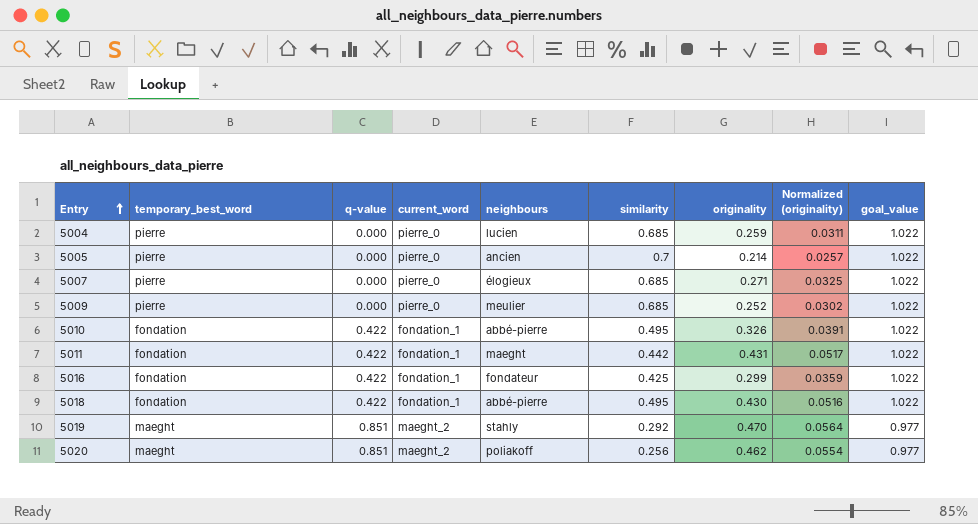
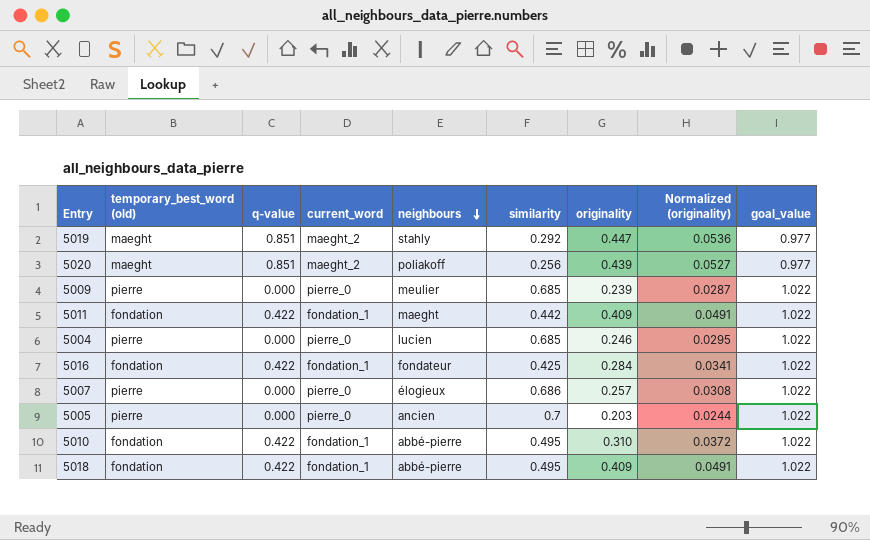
row order: Entry ascending -> neighbours descending
column name: temporary_best_word -> temporary_best_word (old)
5019 | originality: 0.470 -> 0.447
5019 | Normalized (originality): 0.0564 -> 0.0536
5020 | originality: 0.462 -> 0.439
5020 | Normalized (originality): 0.0554 -> 0.0527
5009 | originality: 0.252 -> 0.239
5009 | Normalized (originality): 0.0302 -> 0.0287
5011 | originality: 0.431 -> 0.409
5011 | Normalized (originality): 0.0517 -> 0.0491
5004 | originality: 0.259 -> 0.246
5004 | Normalized (originality): 0.0311 -> 0.0295
5016 | originality: 0.299 -> 0.284
5016 | Normalized (originality): 0.0359 -> 0.0341
5007 | similarity: 0.685 -> 0.686
5007 | originality: 0.271 -> 0.257
5007 | Normalized (originality): 0.0325 -> 0.0308
5005 | originality: 0.214 -> 0.203
5005 | Normalized (originality): 0.0257 -> 0.0244
5010 | originality: 0.326 -> 0.310
5010 | Normalized (originality): 0.0391 -> 0.0372
5018 | originality: 0.430 -> 0.409
5018 | Normalized (originality): 0.0516 -> 0.0491

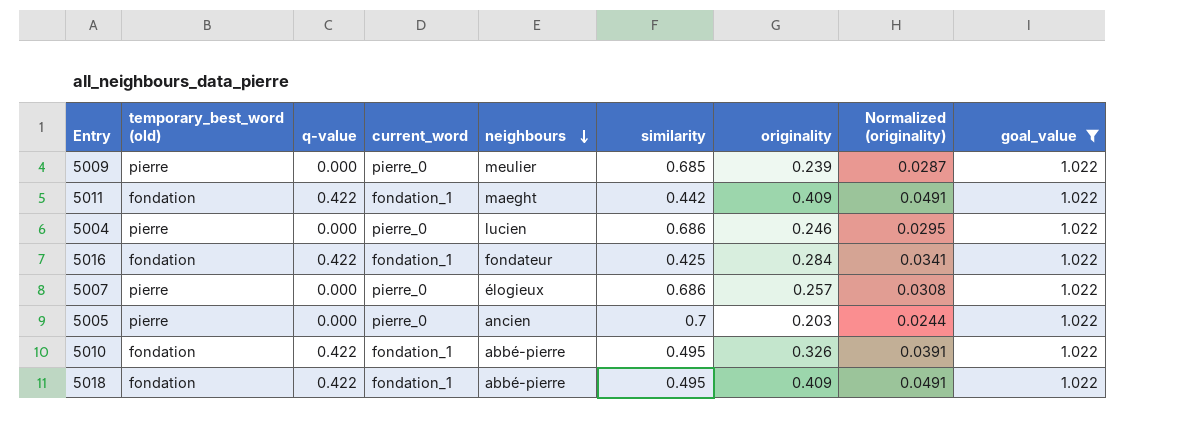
filter: none -> goal_value = 1.022
5004 | similarity: 0.685 -> 0.686
5010 | originality: 0.310 -> 0.326
5010 | Normalized (originality): 0.0372 -> 0.0391

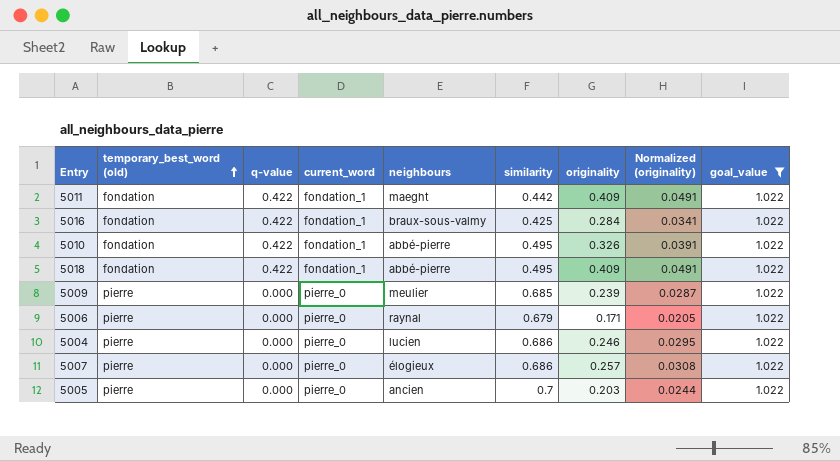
row order: neighbours descending -> temporary_best_word (old) ascending
5016 | neighbours: fondateur -> braux-sous-valmy
row 5006: none -> pierre | 0.000 | pierre_0 | raynal | 0.679 | 0.171 | 0.0205 | 1.022

